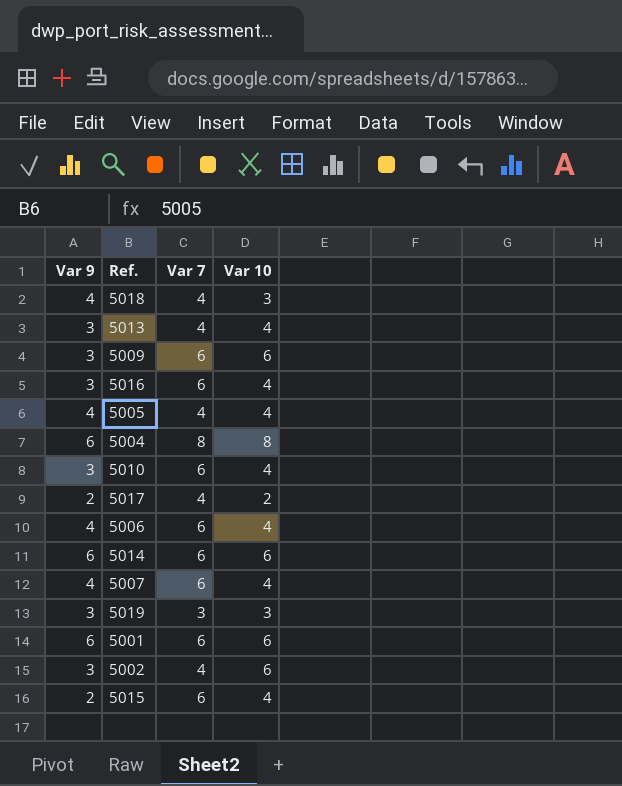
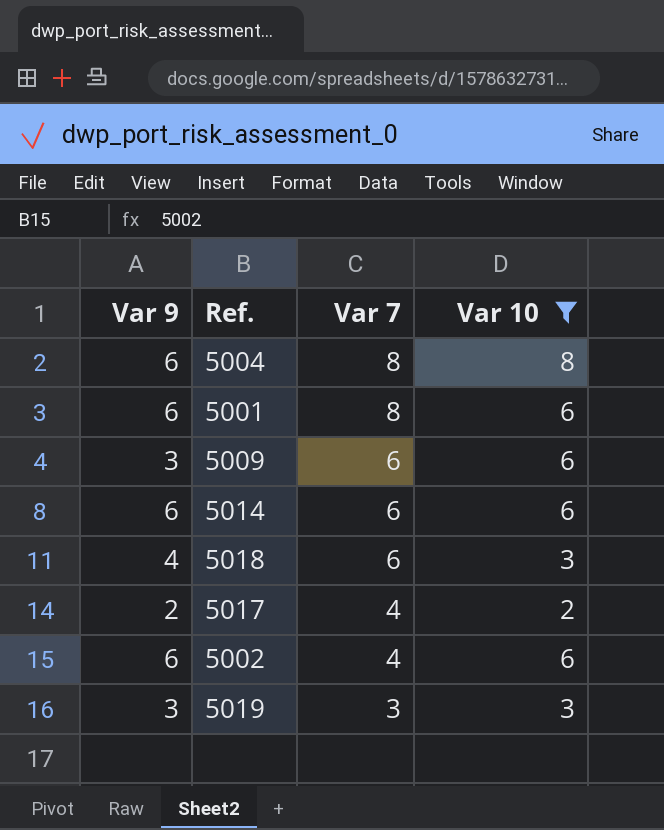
filter: none -> Var 10 != 4
row order: none -> Var 7 descending
5001 | Var 7: 6 -> 8
5018 | Var 7: 4 -> 6
5002 | Var 9: 3 -> 6

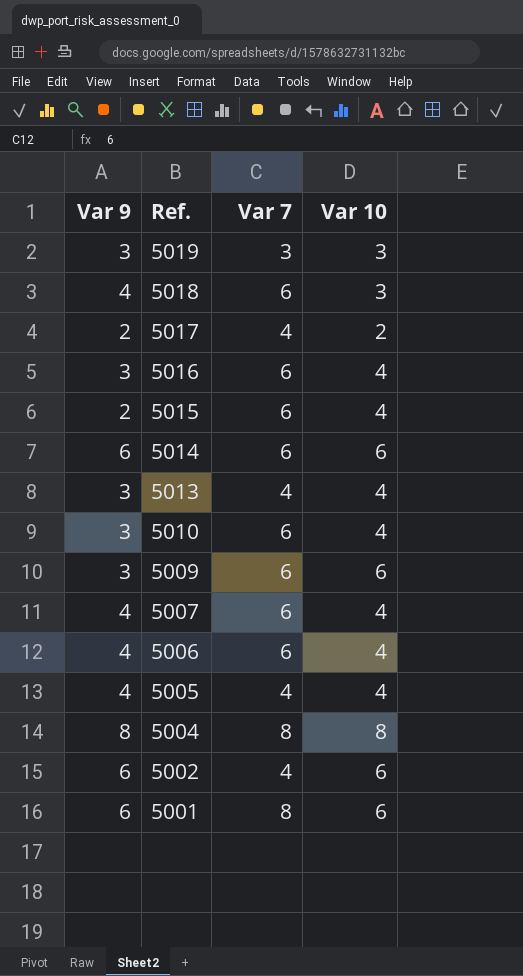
filter: Var 10 != 4 -> none
row order: Var 7 descending -> Ref. descending
5004 | Var 9: 6 -> 8

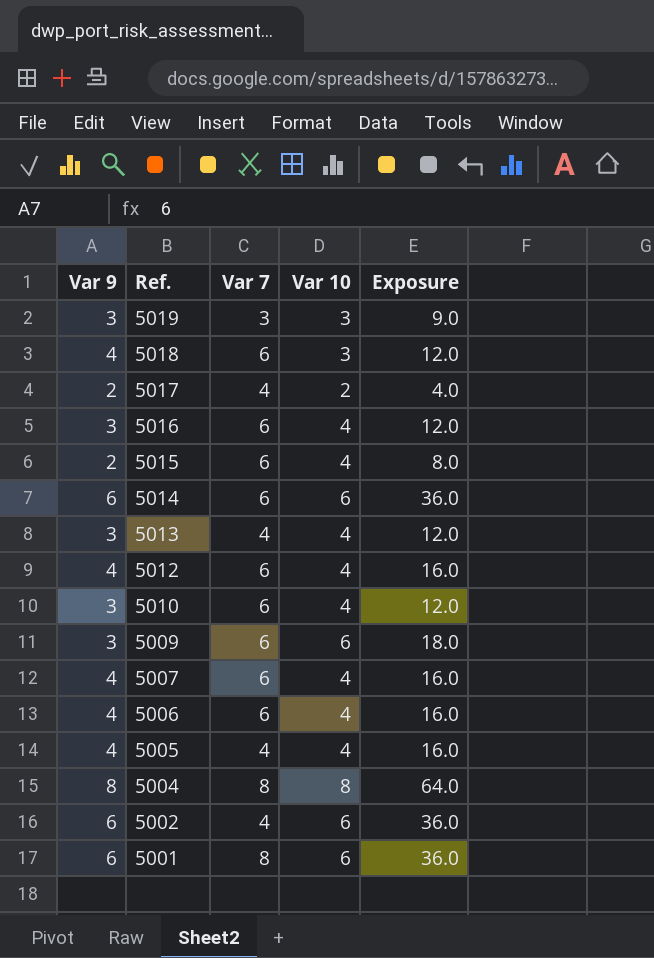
column Exposure | formula: none -> [Var 9] * [Var 10]
row 5012: none -> 4 | 6 | 4 | 16.0

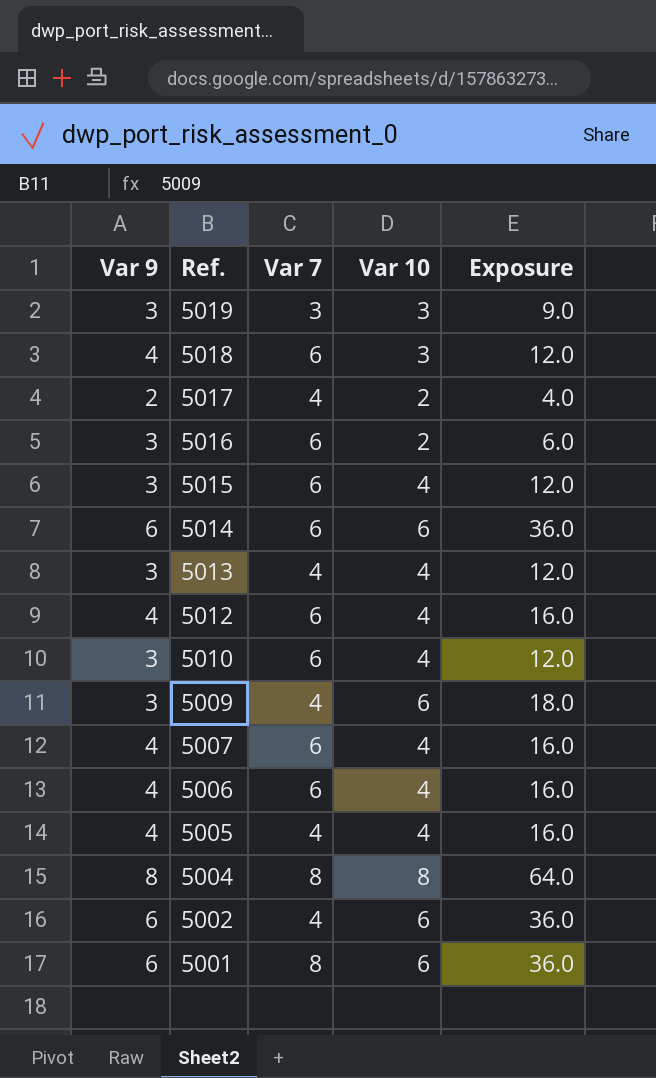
5016 | Var 10: 4 -> 2
5016 | Exposure: 12.0 -> 6.0
5015 | Var 9: 2 -> 3
5015 | Exposure: 8.0 -> 12.0
5009 | Var 7: 6 -> 4

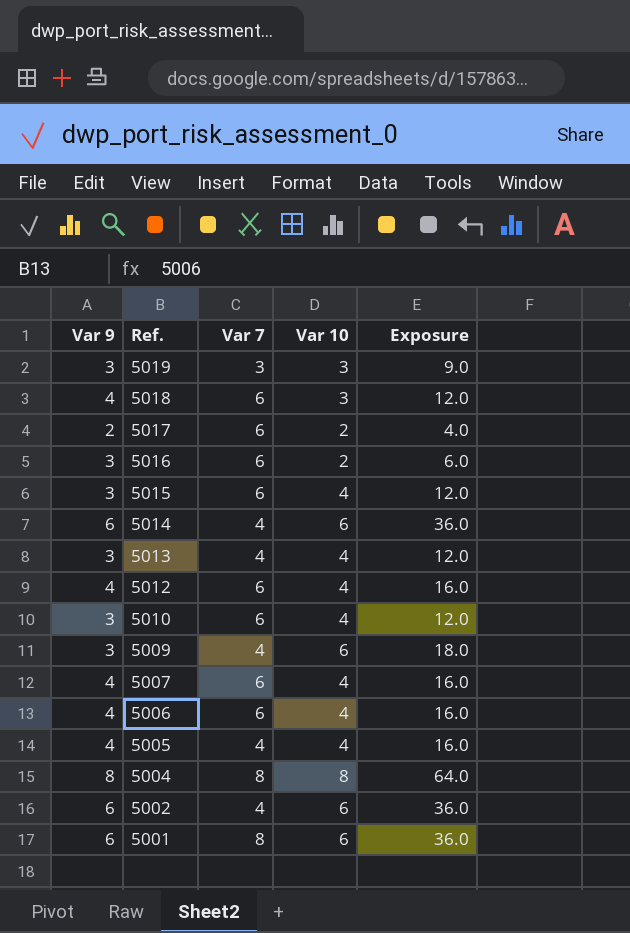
5017 | Var 7: 4 -> 6
5014 | Var 7: 6 -> 4

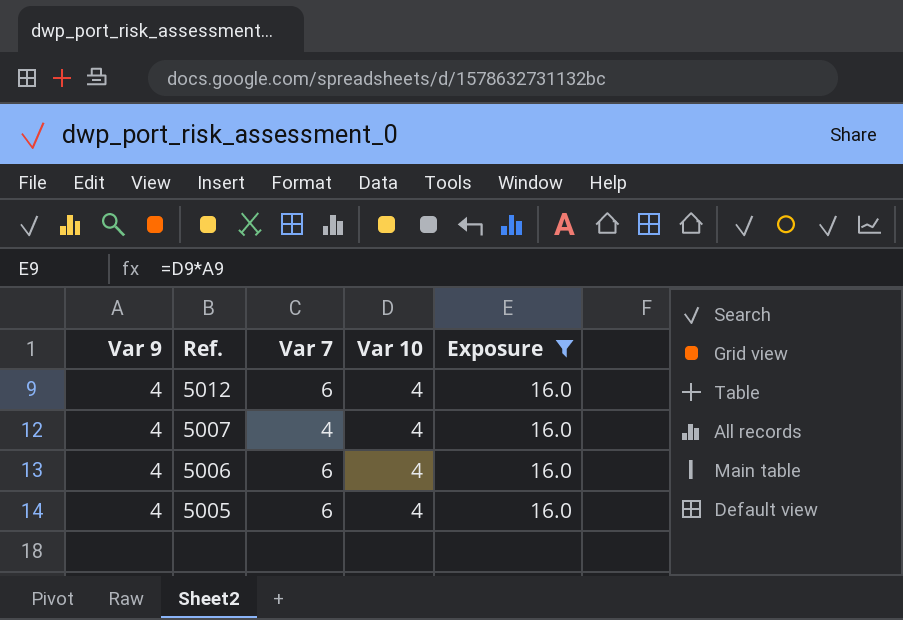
filter: none -> Exposure = 16.0
5007 | Var 7: 6 -> 4
5005 | Var 7: 4 -> 6

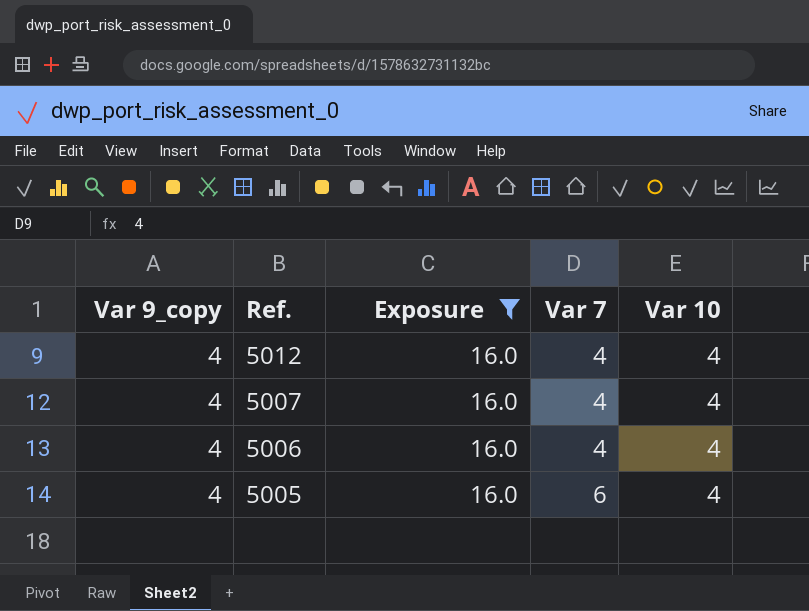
column name: Var 9 -> Var 9_copy
column Exposure | position: 5 -> 3
5012 | Var 7: 6 -> 4
5006 | Var 7: 6 -> 4

